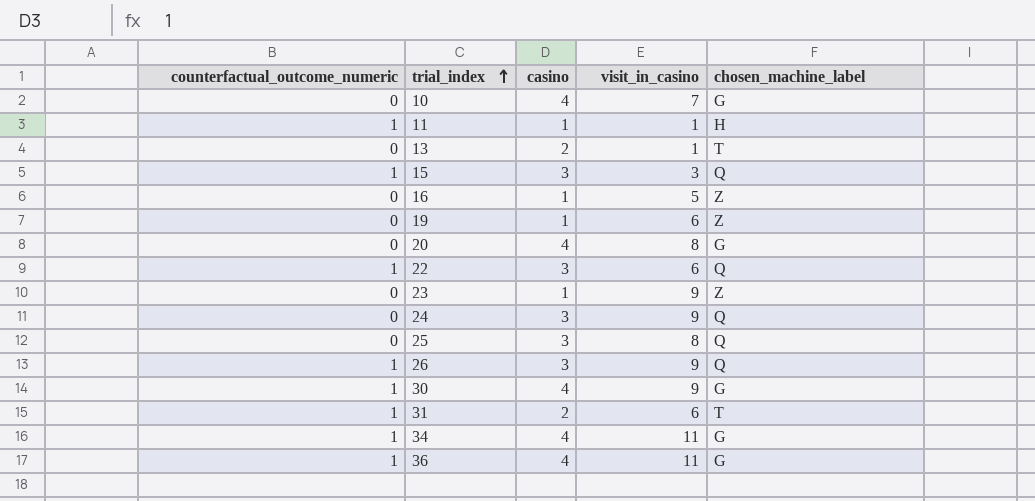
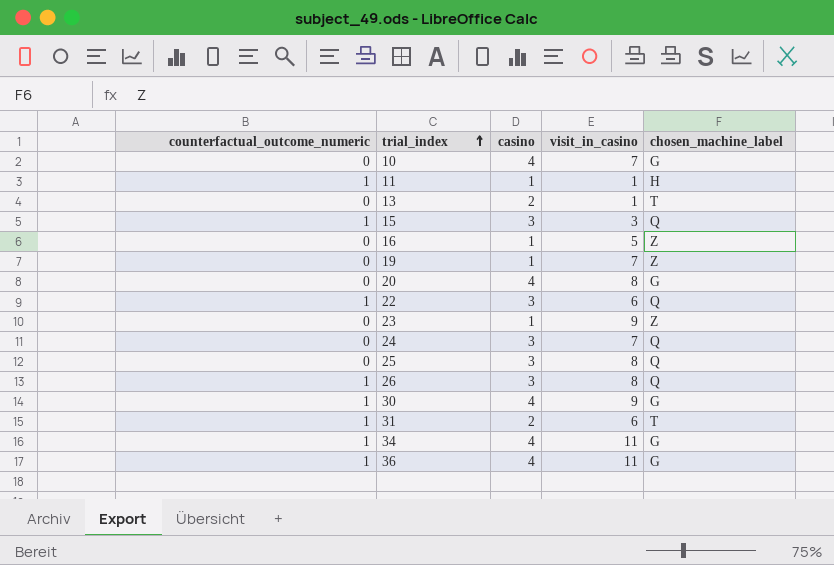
19 | visit_in_casino: 6 -> 7
24 | visit_in_casino: 9 -> 7
26 | visit_in_casino: 9 -> 8

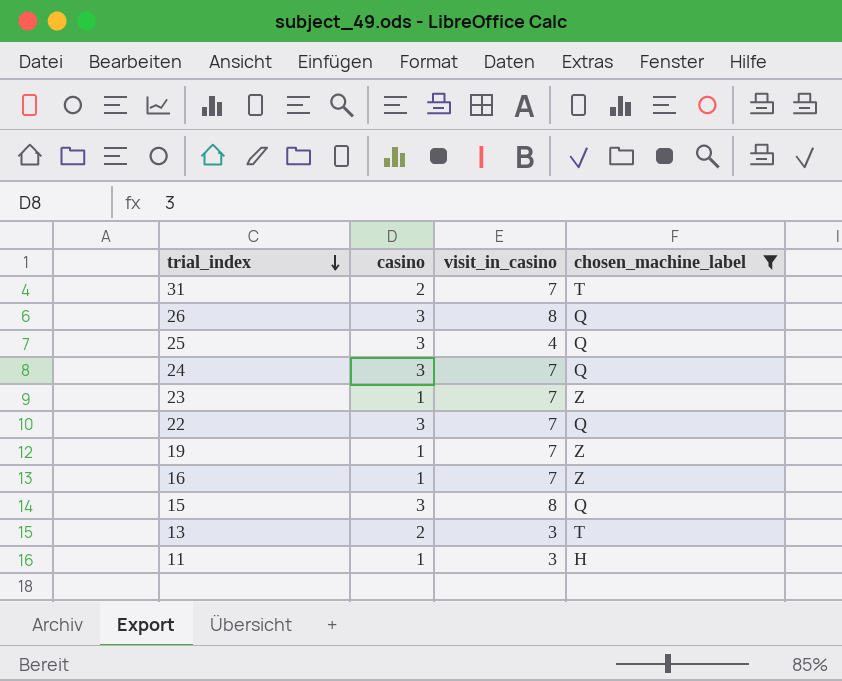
filter: none -> chosen_machine_label != G
row order: trial_index ascending -> trial_index descending
column counterfactual_outcome_numeric | position: 1 -> none
31 | visit_in_casino: 6 -> 7
25 | visit_in_casino: 8 -> 4
23 | visit_in_casino: 9 -> 7
22 | visit_in_casino: 6 -> 7
16 | visit_in_casino: 5 -> 7
15 | visit_in_casino: 3 -> 8
13 | visit_in_casino: 1 -> 3
11 | visit_in_casino: 1 -> 3

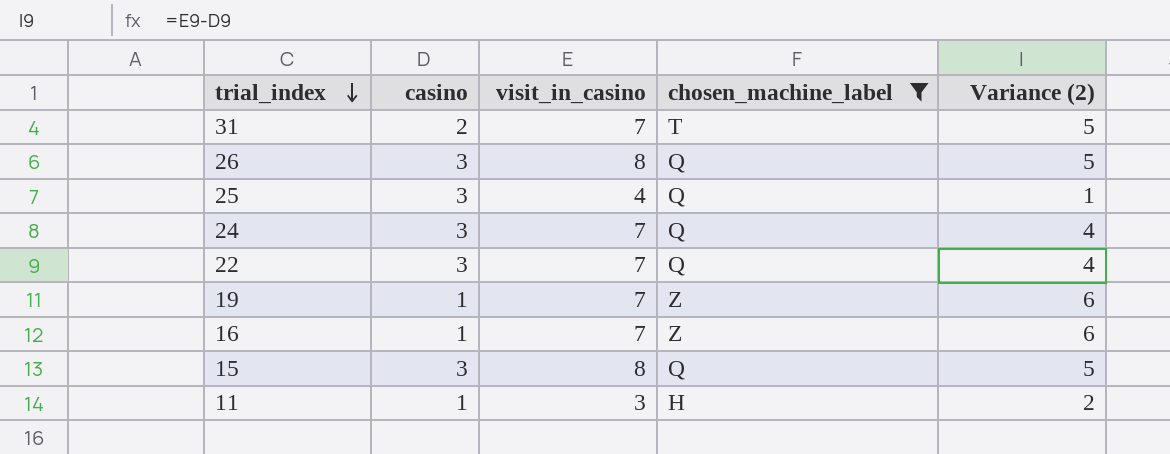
column Variance (2) | formula: none -> [visit_in_casino] - [casino]
row 23: 1 | 7 | Z -> none
row 13: 2 | 3 | T -> none

